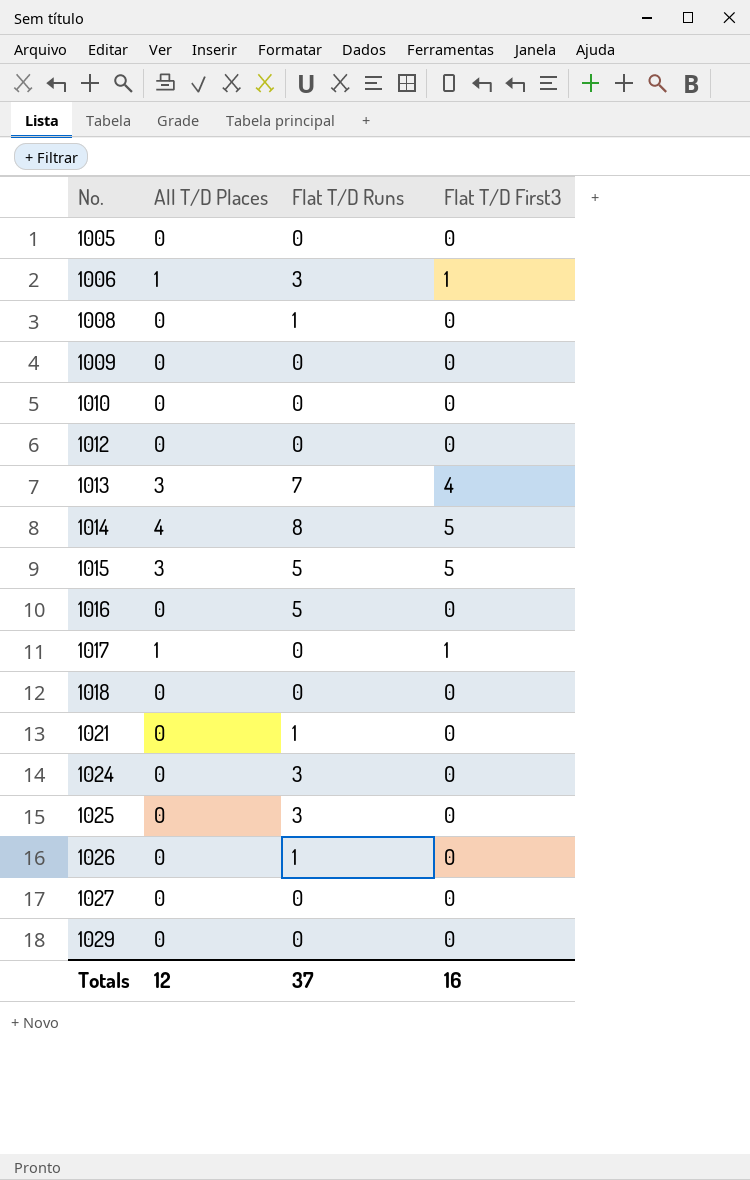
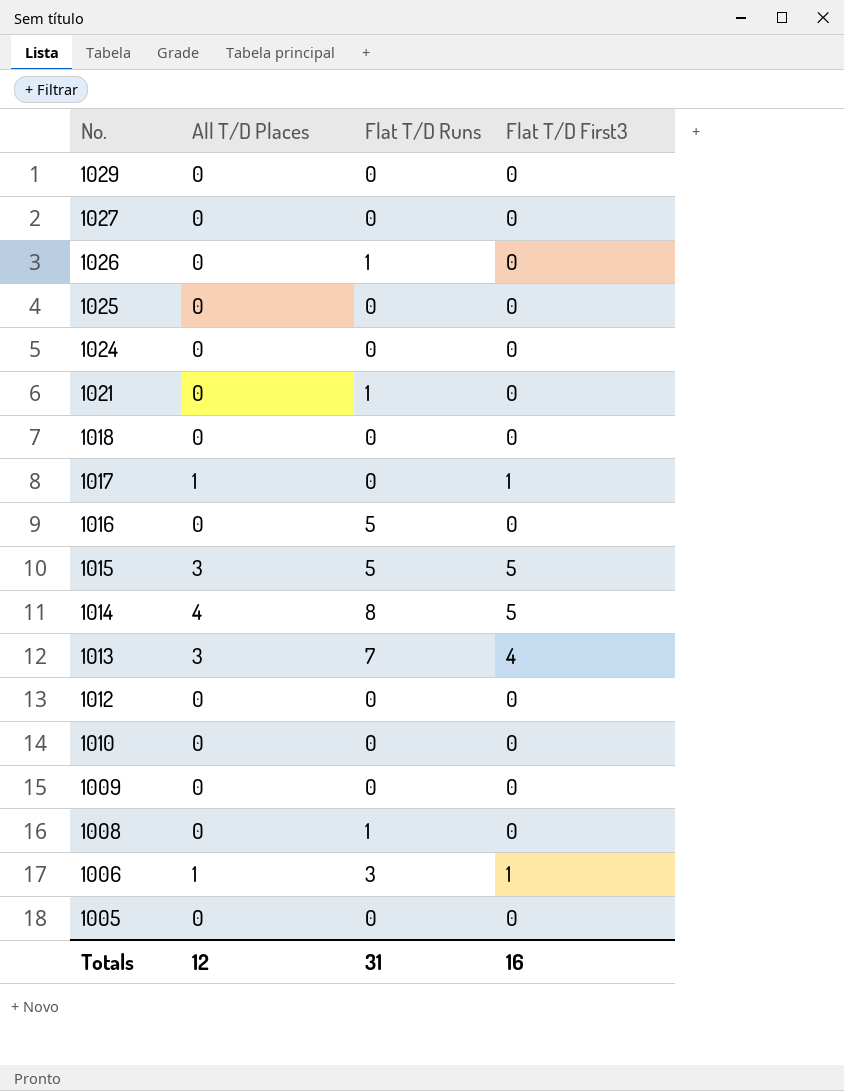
row order: No. ascending -> No. descending
1025 | Flat T/D Runs: 3 -> 0
1024 | Flat T/D Runs: 3 -> 0
Totals | Flat T/D Runs: 37 -> 31

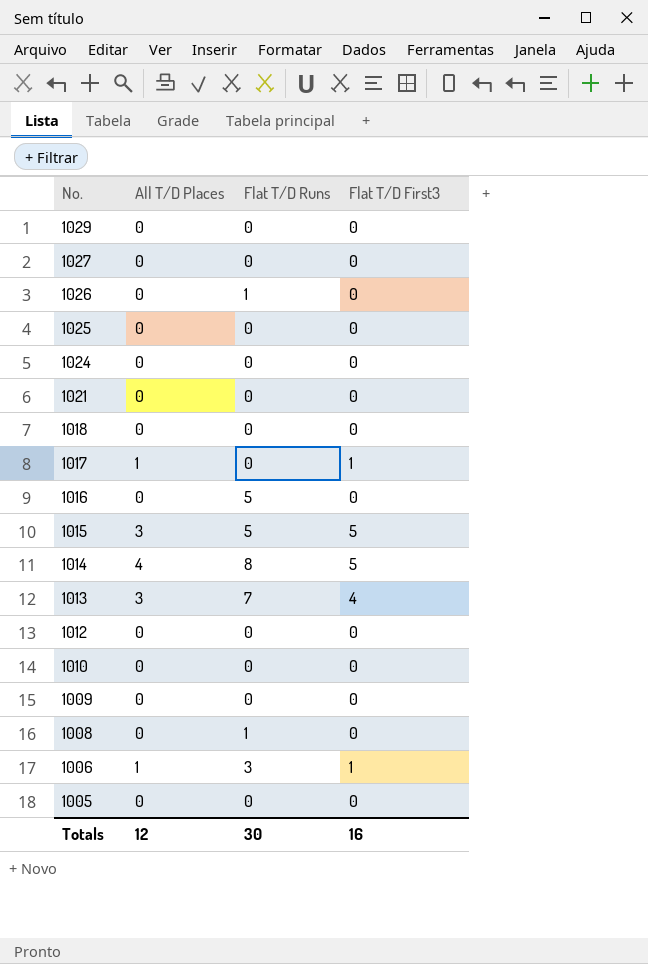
1021 | Flat T/D Runs: 1 -> 0
Totals | Flat T/D Runs: 31 -> 30

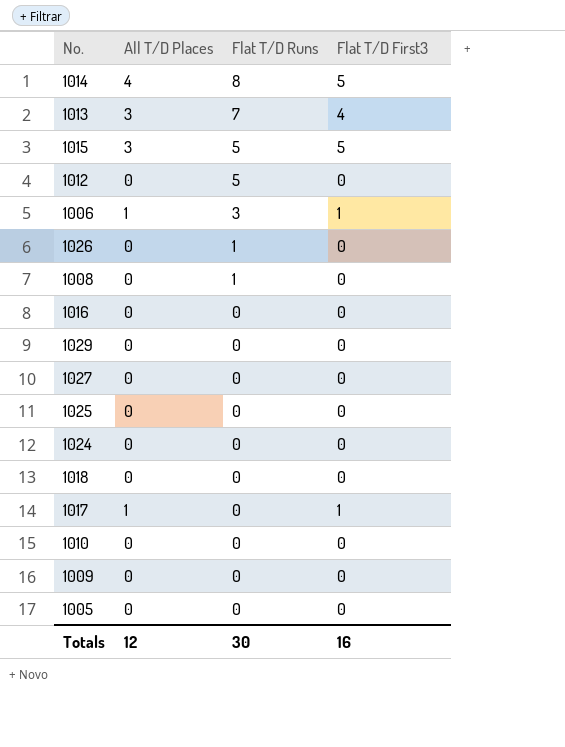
row order: No. descending -> Flat T/D Runs descending
row 1021: 0 | 0 | 0 -> none
1012 | Flat T/D Runs: 0 -> 5
1016 | Flat T/D Runs: 5 -> 0

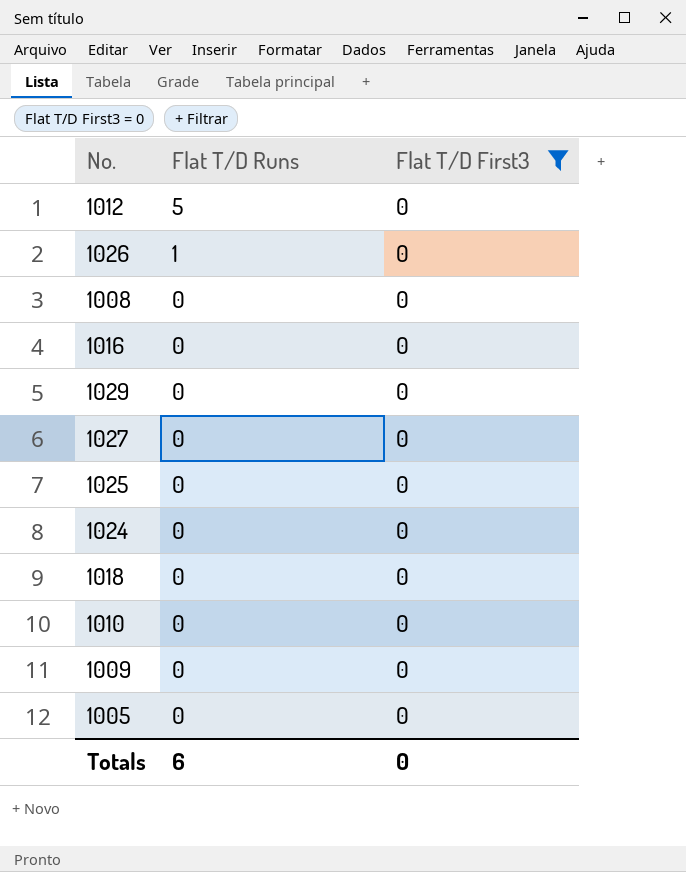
filter: none -> Flat T/D First3 = 0
column All T/D Places | position: 2 -> none
1008 | Flat T/D Runs: 1 -> 0
Totals | Flat T/D Runs: 30 -> 6
Totals | Flat T/D First3: 16 -> 0

